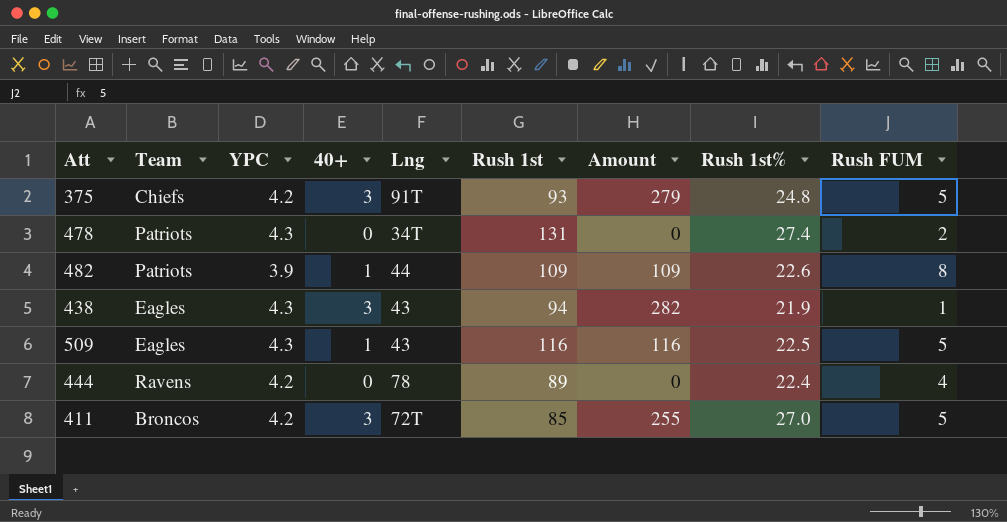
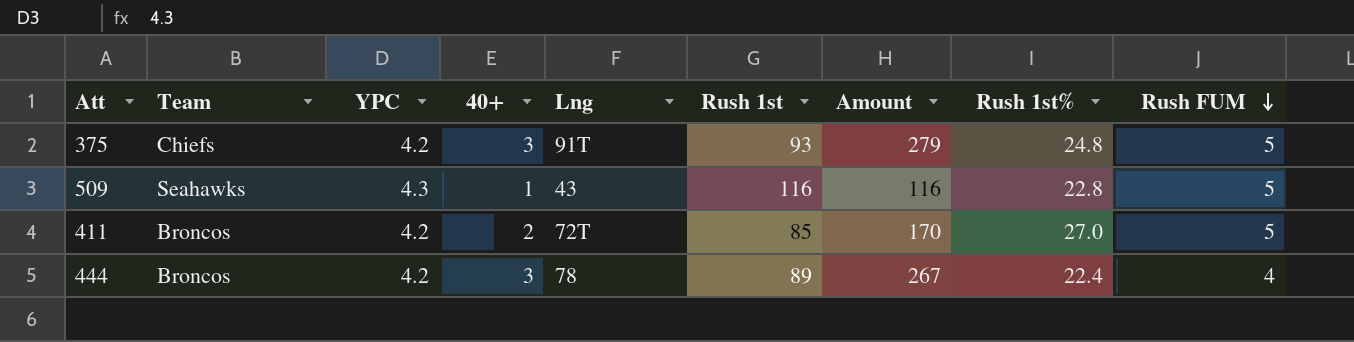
row order: none -> Rush FUM descending
row 478: Patriots | 4.3 | 0 | 34T | 131 | 0 | 27.4 | 2 -> none
row 482: Patriots | 3.9 | 1 | 44 | 109 | 109 | 22.6 | 8 -> none
row 438: Eagles | 4.3 | 3 | 43 | 94 | 282 | 21.9 | 1 -> none
509 | Team: Eagles -> Seahawks
509 | Rush 1st%: 22.5 -> 22.8
411 | 40+: 3 -> 2
411 | Amount: 255 -> 170
444 | Team: Ravens -> Broncos
444 | 40+: 0 -> 3
444 | Amount: 0 -> 267

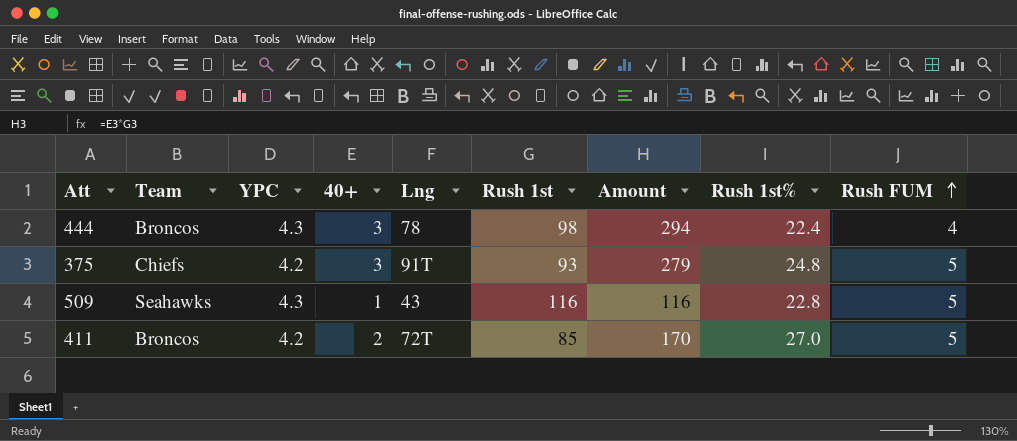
row order: Rush FUM descending -> Rush FUM ascending
444 | YPC: 4.2 -> 4.3
444 | Rush 1st: 89 -> 98
444 | Amount: 267 -> 294

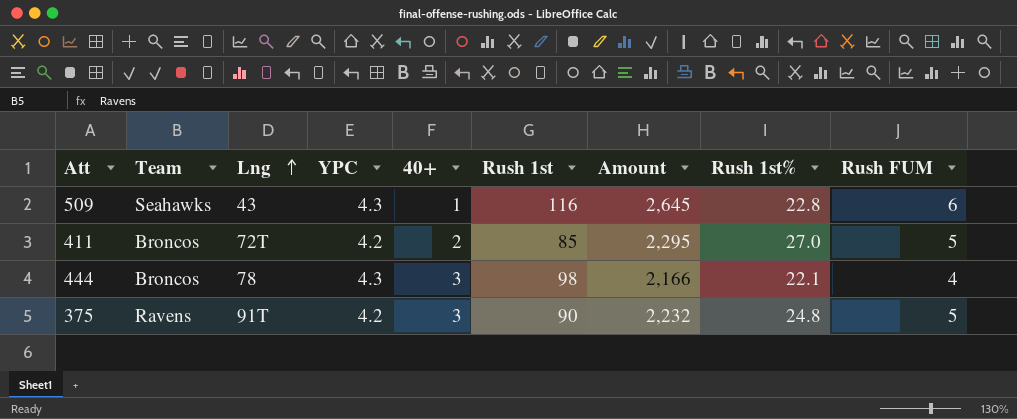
row order: Rush FUM ascending -> Lng ascending
column Lng | position: 5 -> 3
column Amount | formula: [40+] * [Rush 1st] -> [Rush 1st] * [Rush 1st%]
509 | Rush FUM: 5 -> 6
444 | Rush 1st%: 22.4 -> 22.1
375 | Team: Chiefs -> Ravens
375 | Rush 1st: 93 -> 90

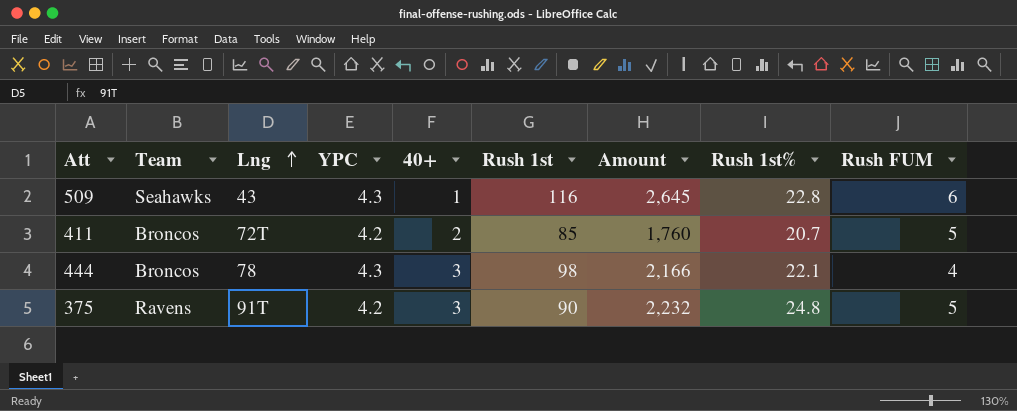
411 | Amount: 2,295 -> 1,760
411 | Rush 1st%: 27.0 -> 20.7

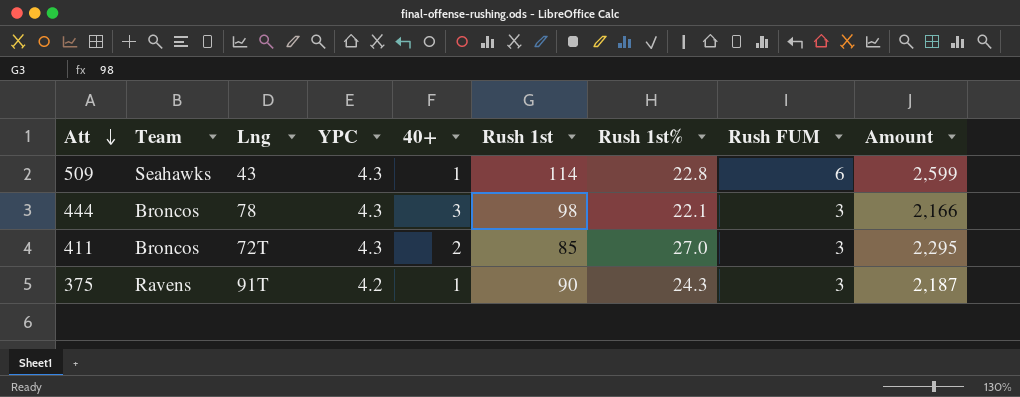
row order: Lng ascending -> Att descending
column Amount | position: 7 -> 9
509 | Rush 1st: 116 -> 114
509 | Amount: 2,645 -> 2,599
444 | Rush FUM: 4 -> 3
411 | YPC: 4.2 -> 4.3
411 | Rush 1st%: 20.7 -> 27.0
411 | Rush FUM: 5 -> 3
411 | Amount: 1,760 -> 2,295
375 | 40+: 3 -> 1
375 | Rush 1st%: 24.8 -> 24.3
375 | Rush FUM: 5 -> 3
375 | Amount: 2,232 -> 2,187

